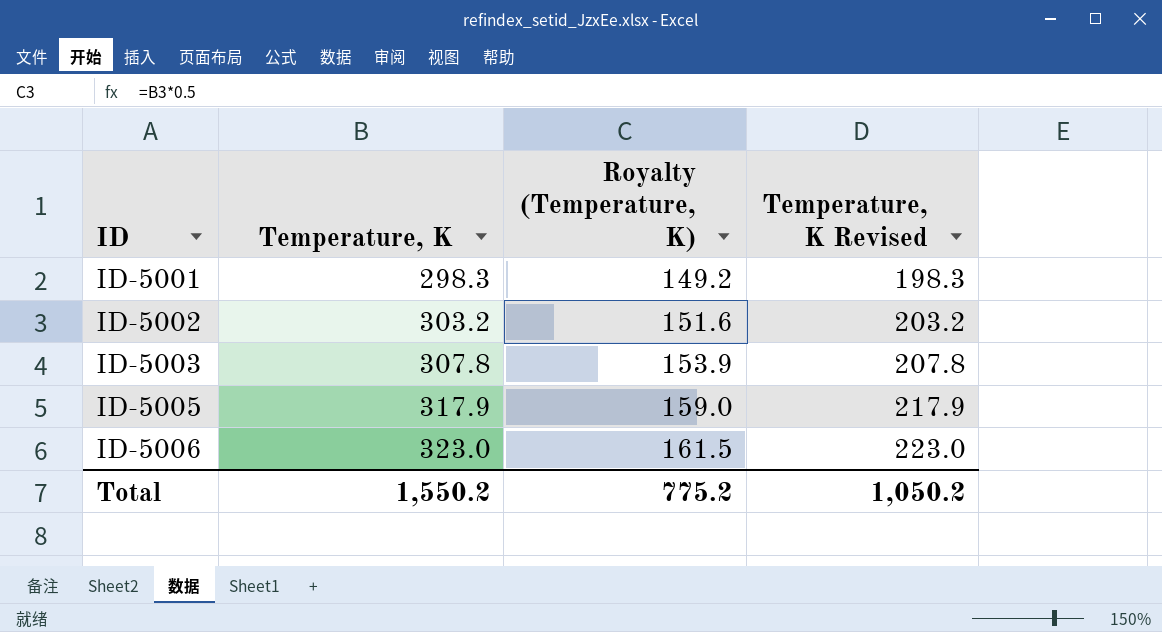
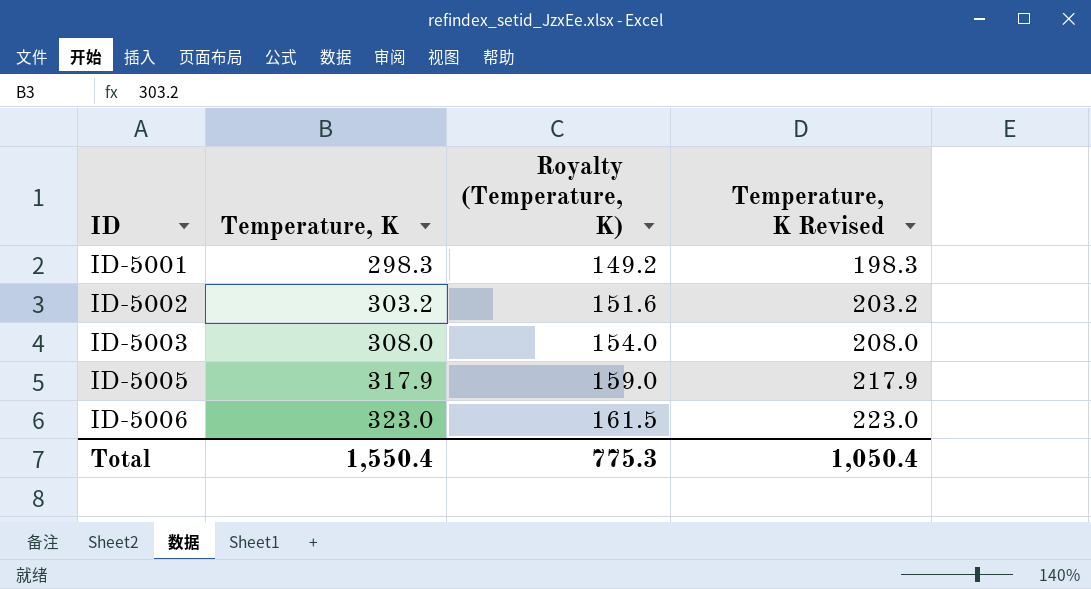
ID-5003 | Temperature, K: 307.8 -> 308.0
ID-5003 | Royalty (Temperature, K): 153.9 -> 154.0
ID-5003 | Temperature, K Revised: 207.8 -> 208.0
Total | Temperature, K: 1,550.2 -> 1,550.4
Total | Royalty (Temperature, K): 775.2 -> 775.3
Total | Temperature, K Revised: 1,050.2 -> 1,050.4

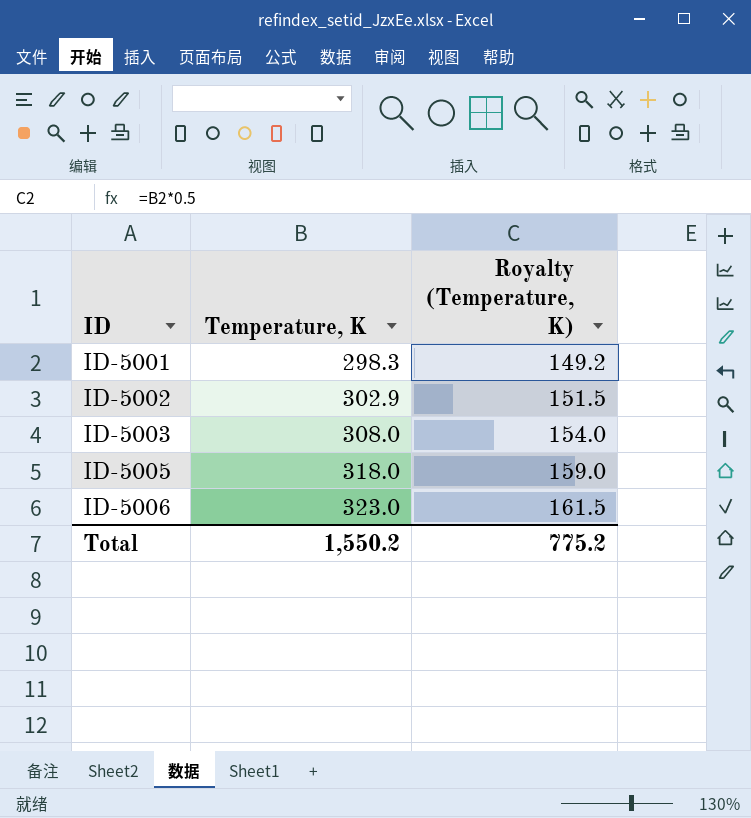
column Temperature, K Revised | formula: [Temperature, K] - 100 -> none
ID-5002 | Temperature, K: 303.2 -> 302.9
ID-5002 | Royalty (Temperature, K): 151.6 -> 151.5
ID-5005 | Temperature, K: 317.9 -> 318.0
Total | Temperature, K: 1,550.4 -> 1,550.2
Total | Royalty (Temperature, K): 775.3 -> 775.2

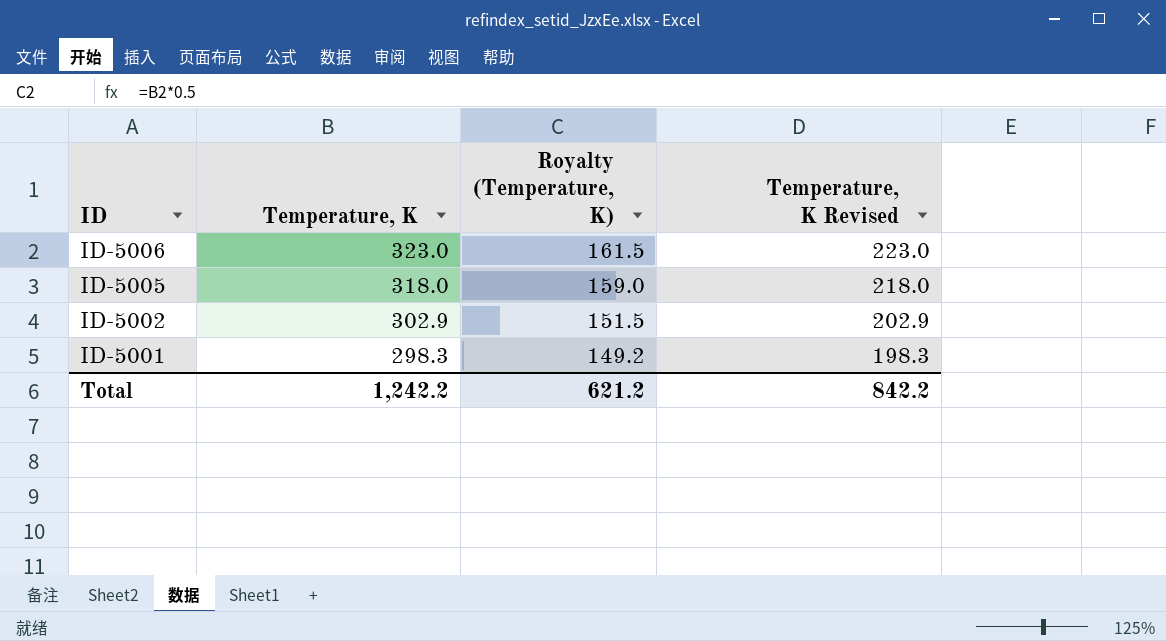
row order: ID ascending -> ID descending
column Temperature, K Revised | formula: none -> [Temperature, K] - 100
row ID-5003: 308.0 | 154.0 -> none
Total | Temperature, K: 1,550.2 -> 1,242.2
Total | Royalty (Temperature, K): 775.2 -> 621.2

